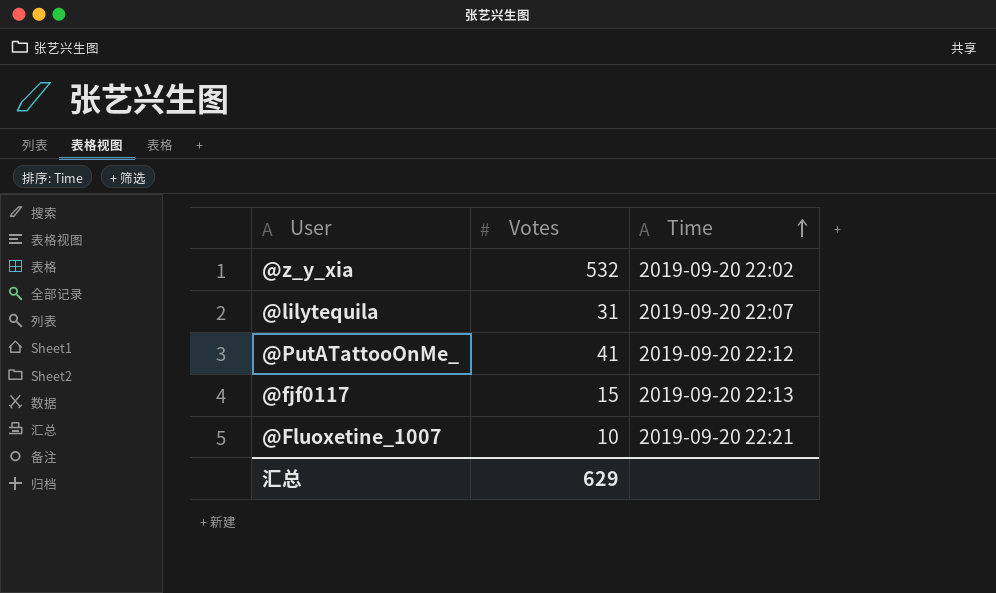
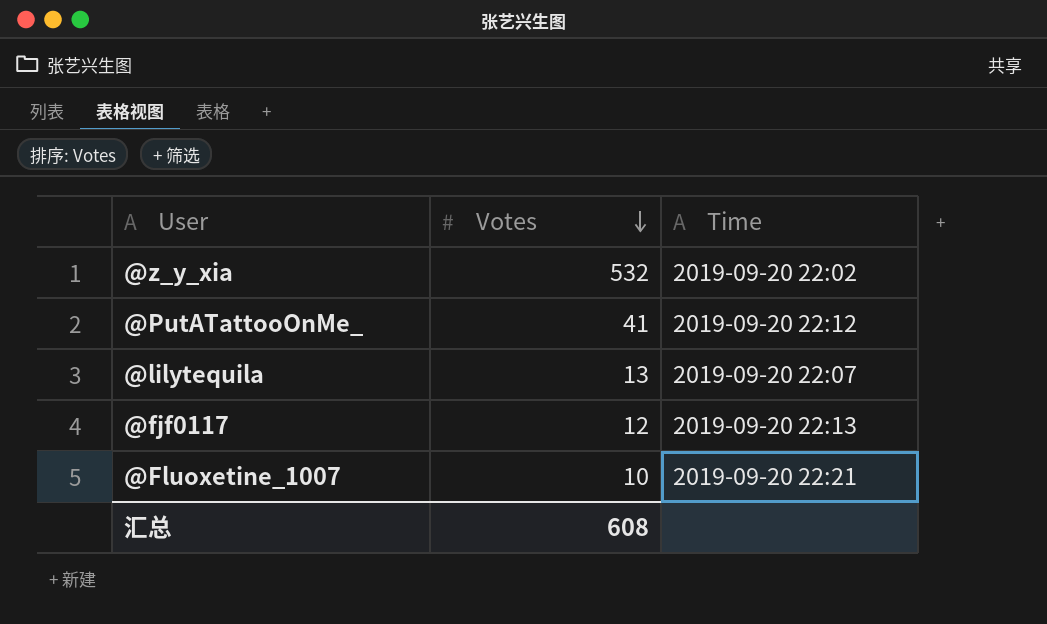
row order: Time ascending -> Votes descending
@lilytequila | Votes: 31 -> 13
@fjf0117 | Votes: 15 -> 12
汇总 | Votes: 629 -> 608

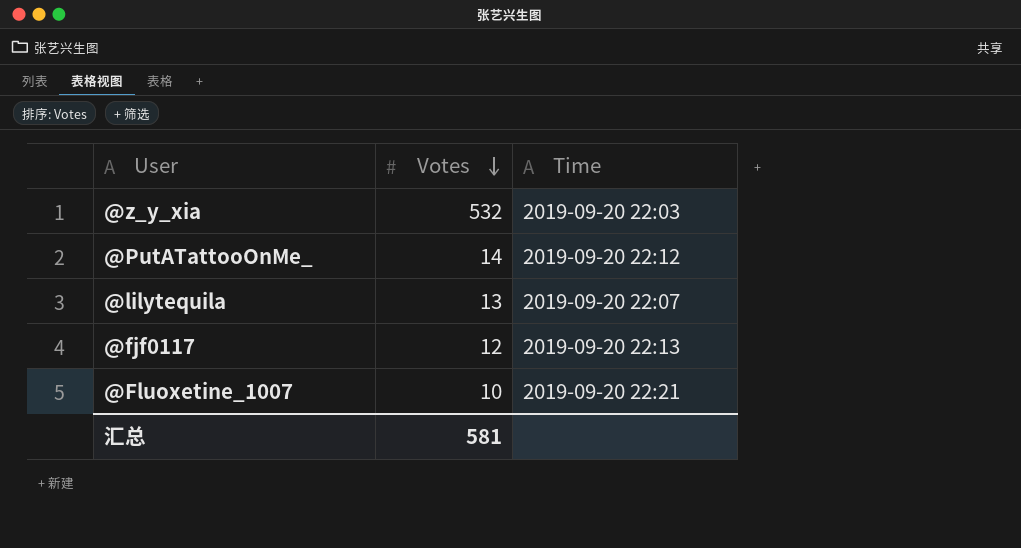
@z_y_xia | Time: 2019-09-20 22:02 -> 2019-09-20 22:03
@PutATattooOnMe_ | Votes: 41 -> 14
汇总 | Votes: 608 -> 581

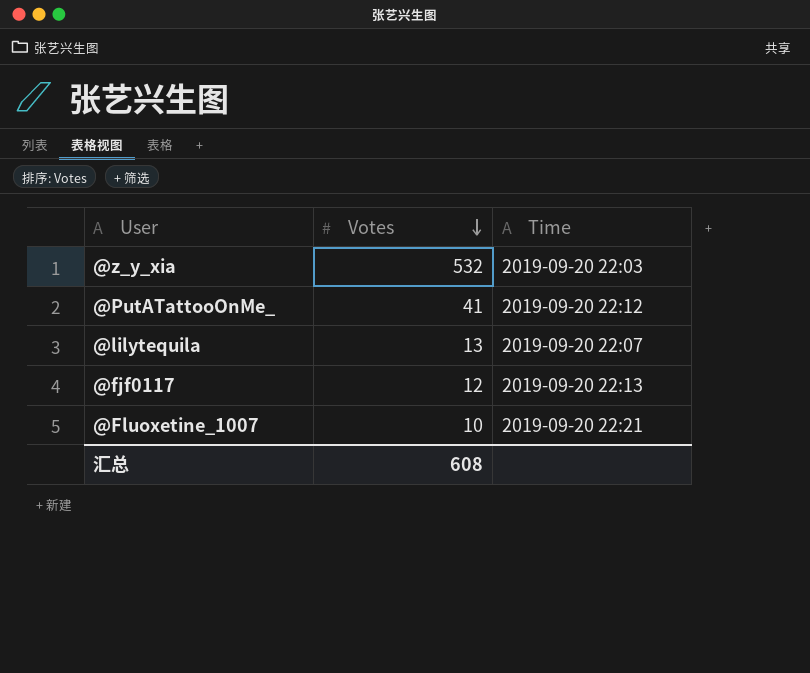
@PutATattooOnMe_ | Votes: 14 -> 41
汇总 | Votes: 581 -> 608

